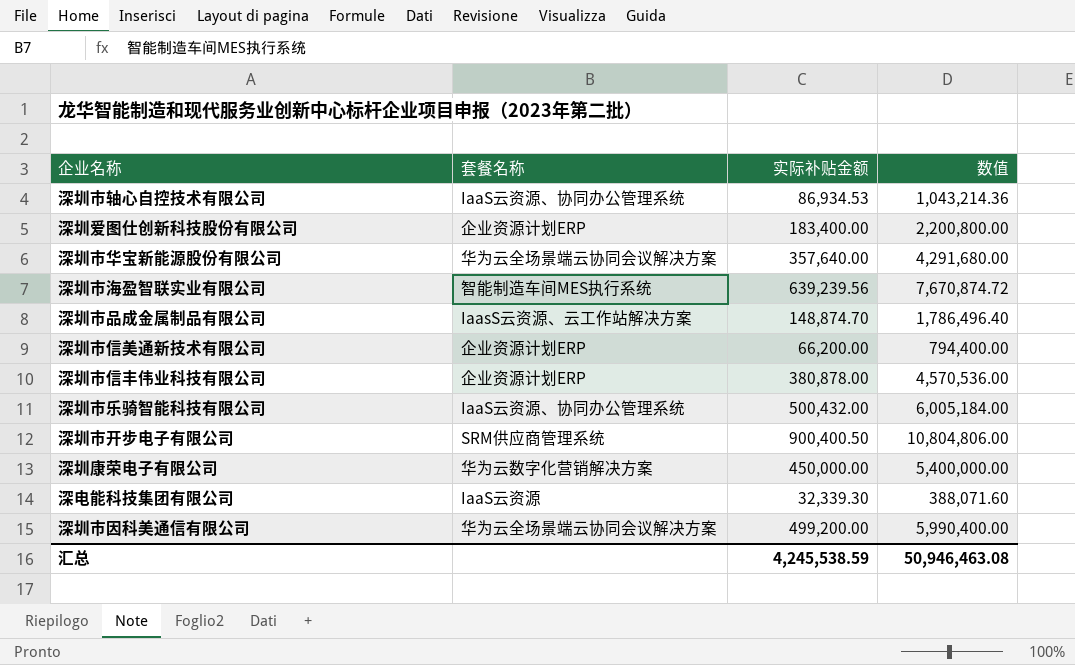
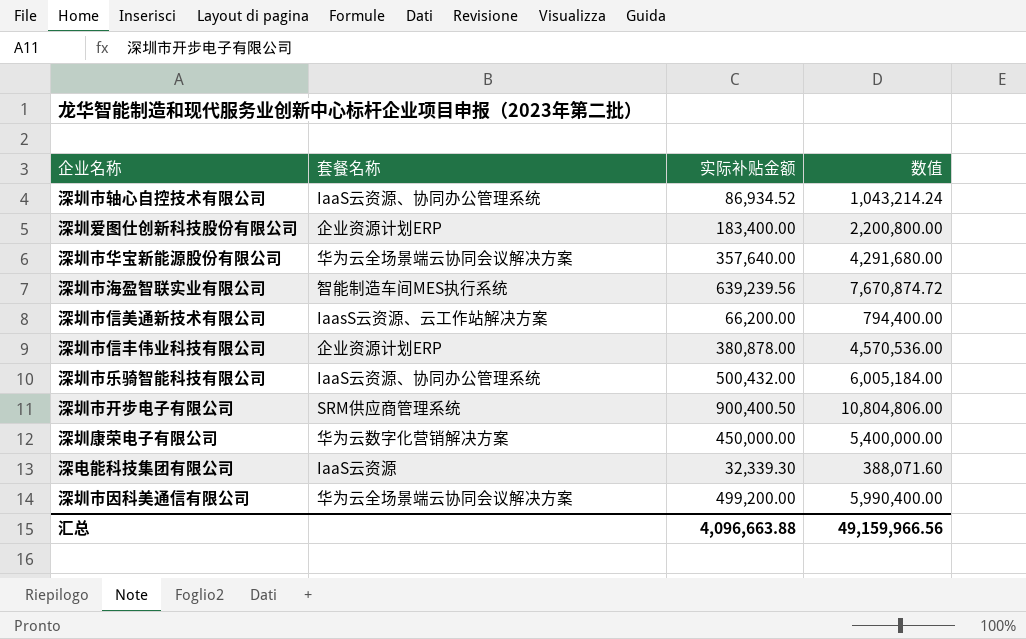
row 深圳市品成金属制品有限公司: IaasS云资源、云工作站解决方案 | 148,874.70 | 1,786,496.40 -> none
深圳市轴心自控技术有限公司 | 实际补贴金额: 86,934.53 -> 86,934.52
深圳市轴心自控技术有限公司 | 数值: 1,043,214.36 -> 1,043,214.24
深圳市信美通新技术有限公司 | 套餐名称: 企业资源计划ERP -> IaasS云资源、云工作站解决方案
汇总 | 实际补贴金额: 4,245,538.59 -> 4,096,663.88
汇总 | 数值: 50,946,463.08 -> 49,159,966.56

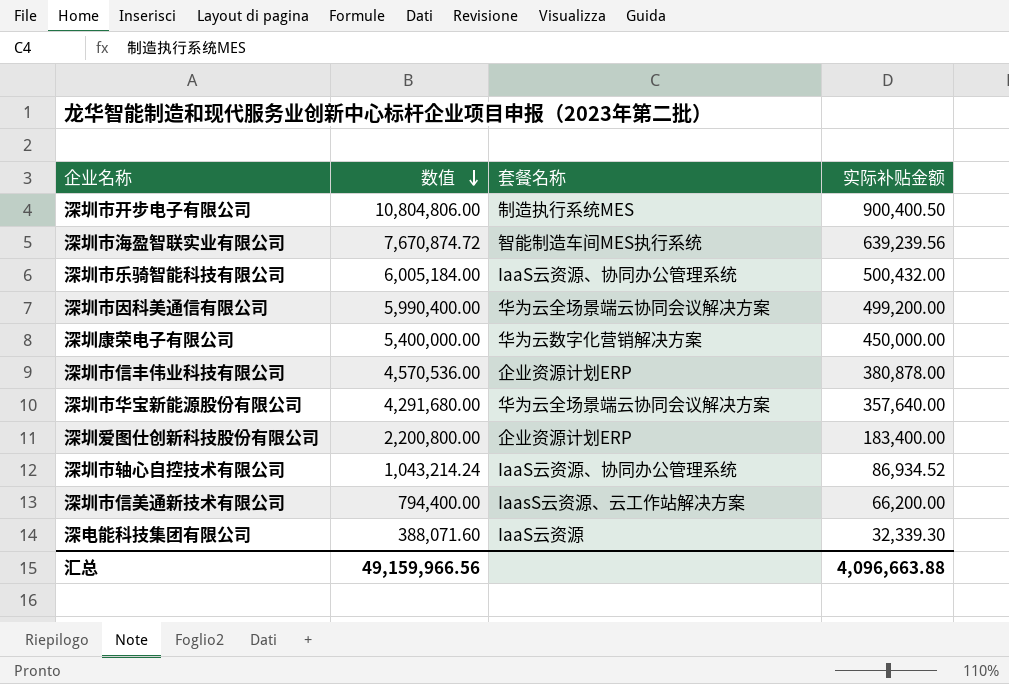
row order: none -> 数值 descending
column 数值 | position: 4 -> 2
深圳市开步电子有限公司 | 套餐名称: SRM供应商管理系统 -> 制造执行系统MES

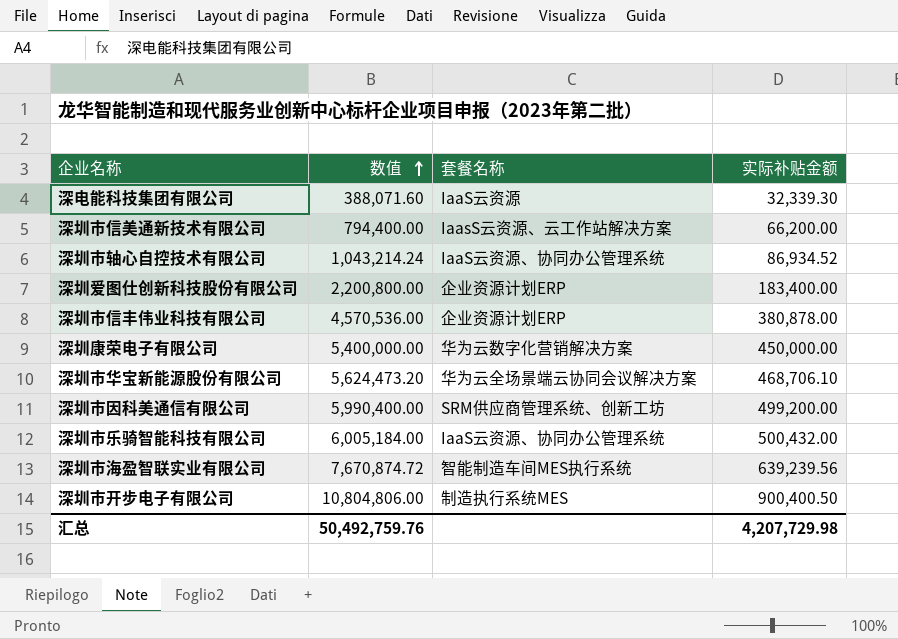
row order: 数值 descending -> 数值 ascending
深圳市华宝新能源股份有限公司 | 数值: 4,291,680.00 -> 5,624,473.20
深圳市华宝新能源股份有限公司 | 实际补贴金额: 357,640.00 -> 468,706.10
深圳市因科美通信有限公司 | 套餐名称: 华为云全场景端云协同会议解决方案 -> SRM供应商管理系统、创新工坊
汇总 | 数值: 49,159,966.56 -> 50,492,759.76
汇总 | 实际补贴金额: 4,096,663.88 -> 4,207,729.98

